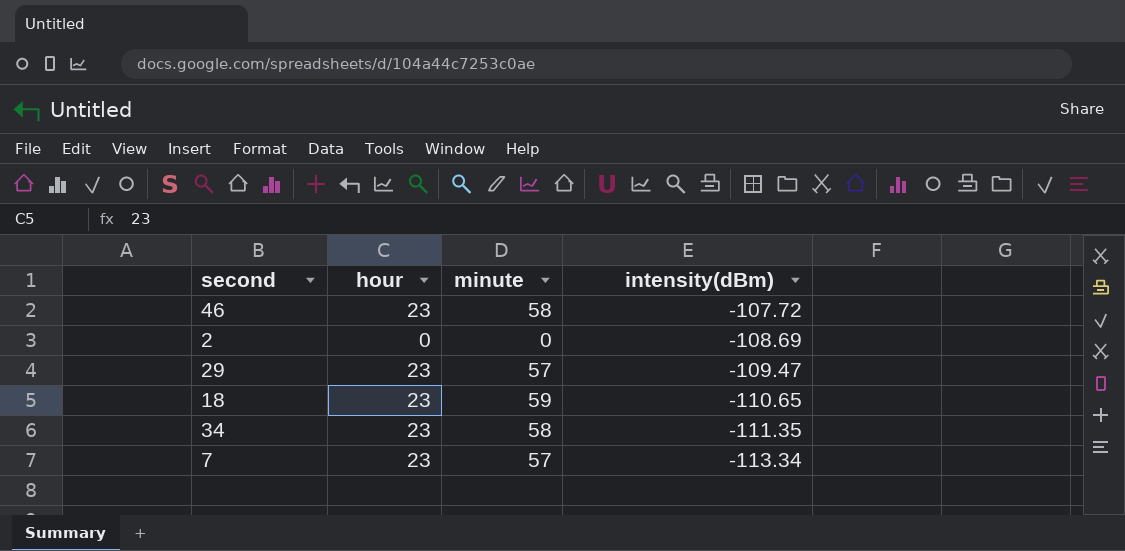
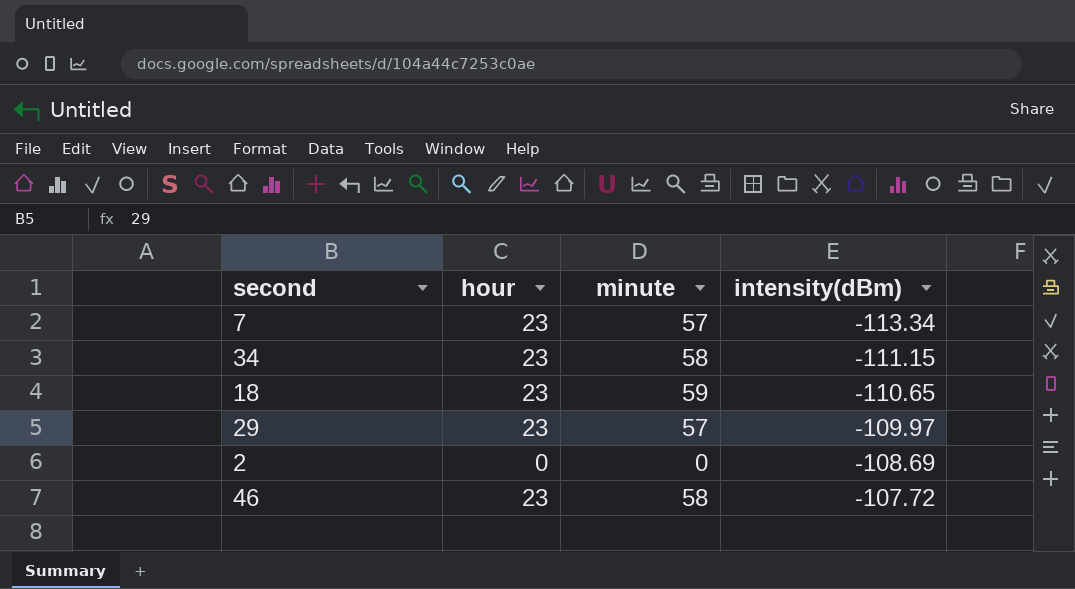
row order: intensity(dBm) descending -> intensity(dBm) ascending
34 | intensity(dBm): -111.35 -> -111.15
29 | intensity(dBm): -109.47 -> -109.97

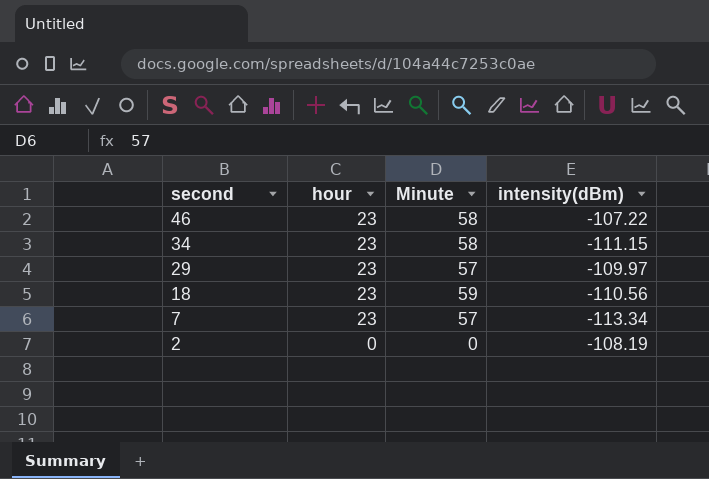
row order: intensity(dBm) ascending -> second descending
column name: minute -> Minute
46 | intensity(dBm): -107.72 -> -107.22
18 | intensity(dBm): -110.65 -> -110.56
2 | intensity(dBm): -108.69 -> -108.19

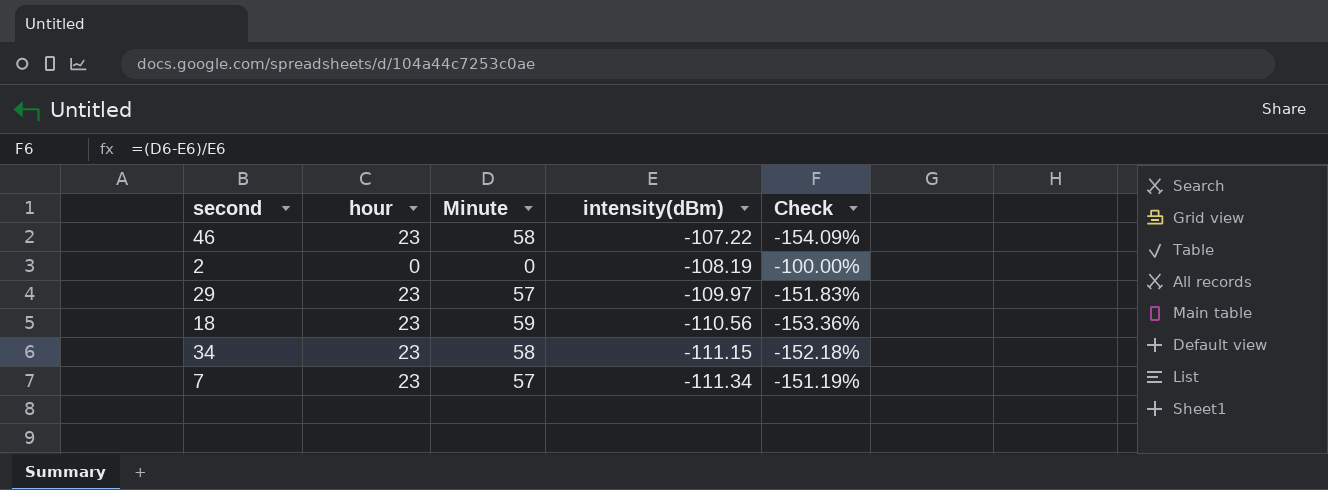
row order: second descending -> intensity(dBm) descending
column Check | formula: none -> ([Minute] - [intensity(dBm)]) / [intensity(dBm)]
7 | intensity(dBm): -113.34 -> -111.34

